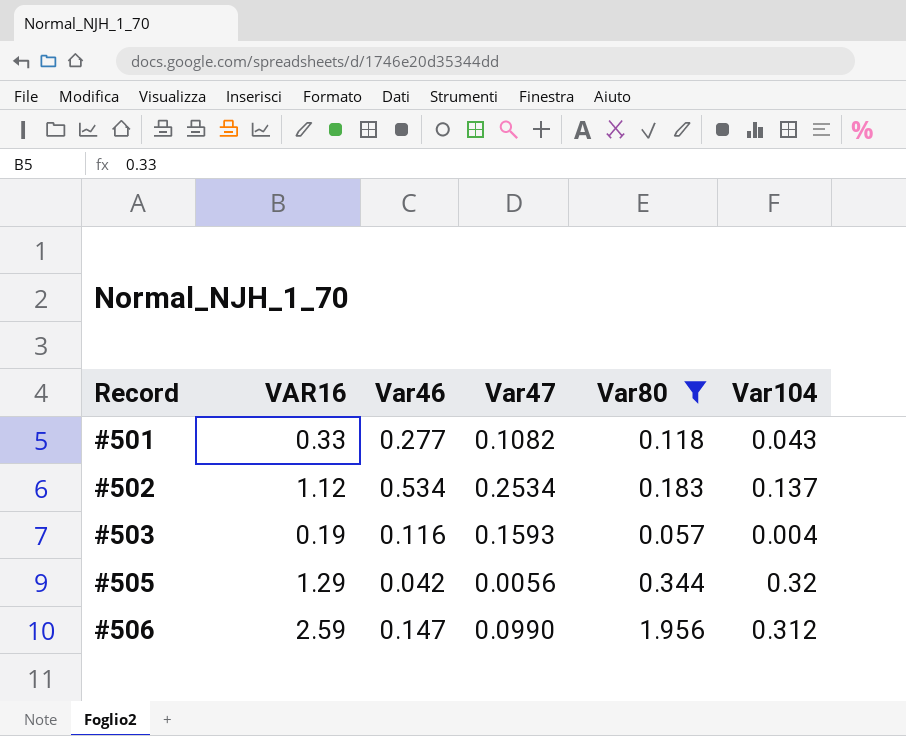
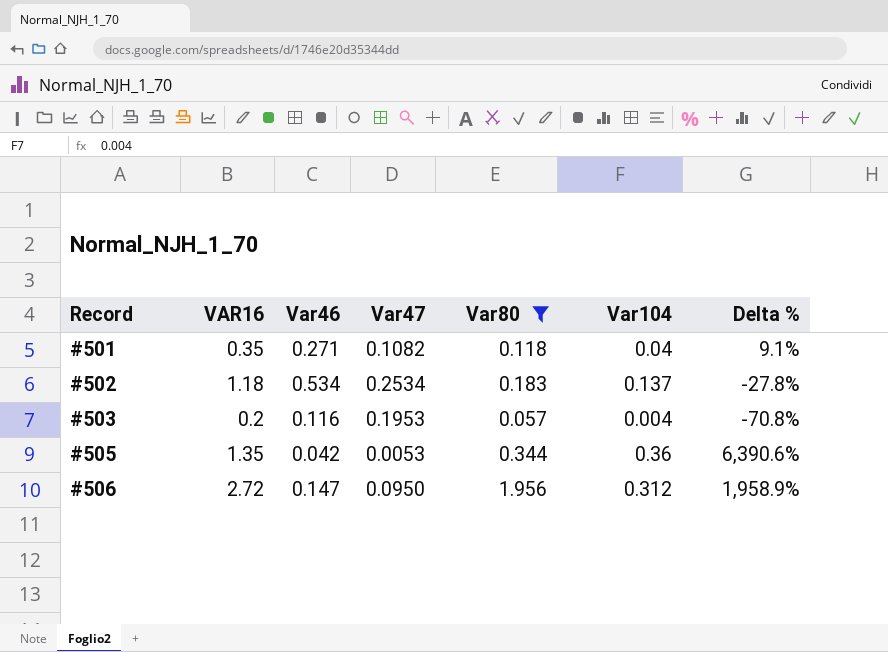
column Delta % | formula: none -> ([Var80] - [Var47]) / [Var47]
#501 | VAR16: 0.33 -> 0.35
#501 | Var46: 0.277 -> 0.271
#501 | Var104: 0.043 -> 0.04
#502 | VAR16: 1.12 -> 1.18
#503 | VAR16: 0.19 -> 0.2
#503 | Var47: 0.1593 -> 0.1953
#505 | VAR16: 1.29 -> 1.35
#505 | Var47: 0.0056 -> 0.0053
#505 | Var104: 0.32 -> 0.36
#506 | VAR16: 2.59 -> 2.72
#506 | Var47: 0.0990 -> 0.0950

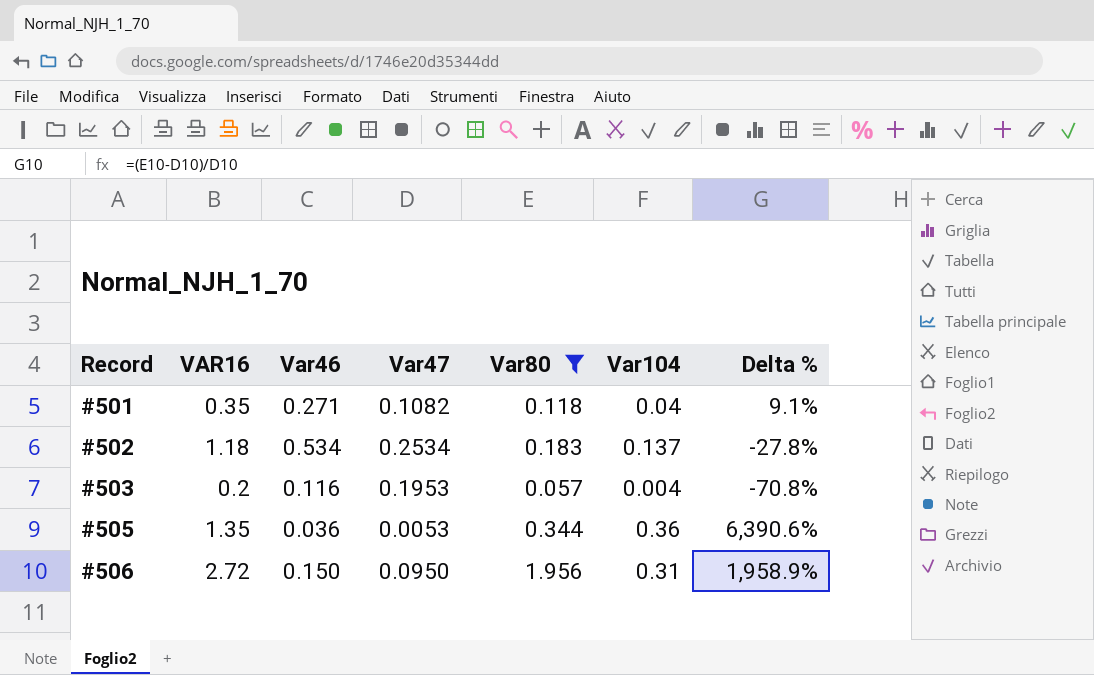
#505 | Var46: 0.042 -> 0.036
#506 | Var46: 0.147 -> 0.150
#506 | Var104: 0.312 -> 0.31

